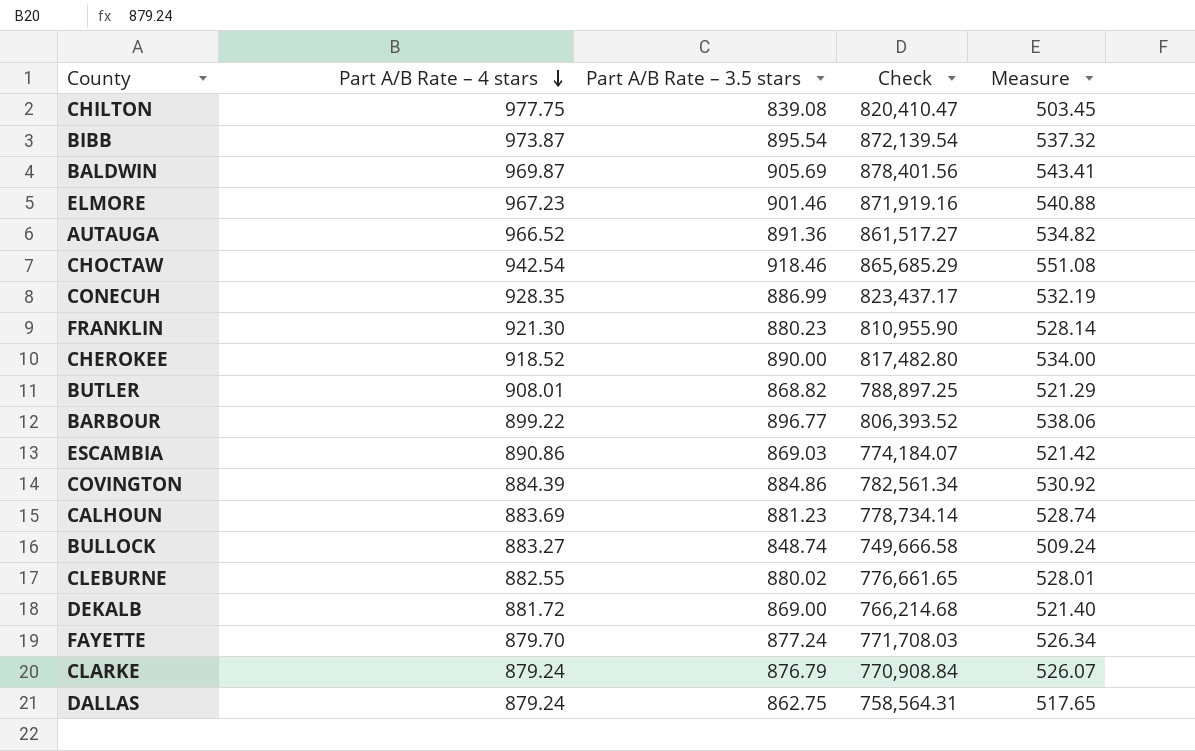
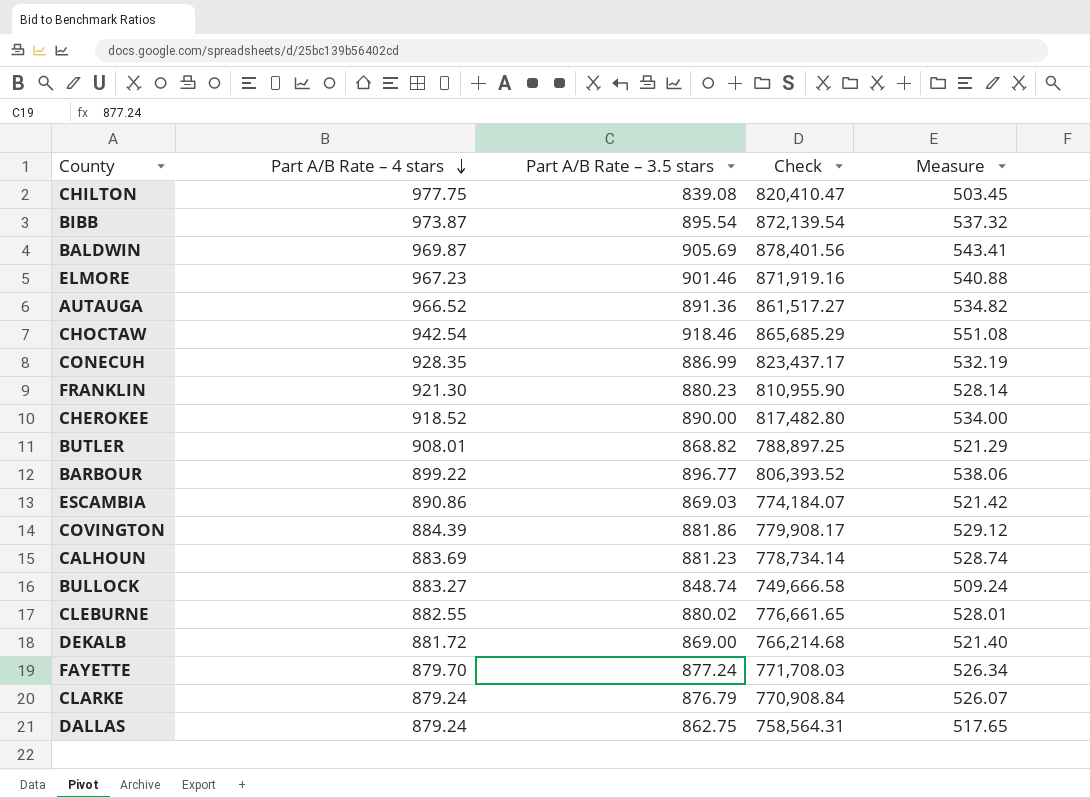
COVINGTON | Part A/B Rate – 3.5 stars: 884.86 -> 881.86
COVINGTON | Check: 782,561.34 -> 779,908.17
COVINGTON | Measure: 530.92 -> 529.12

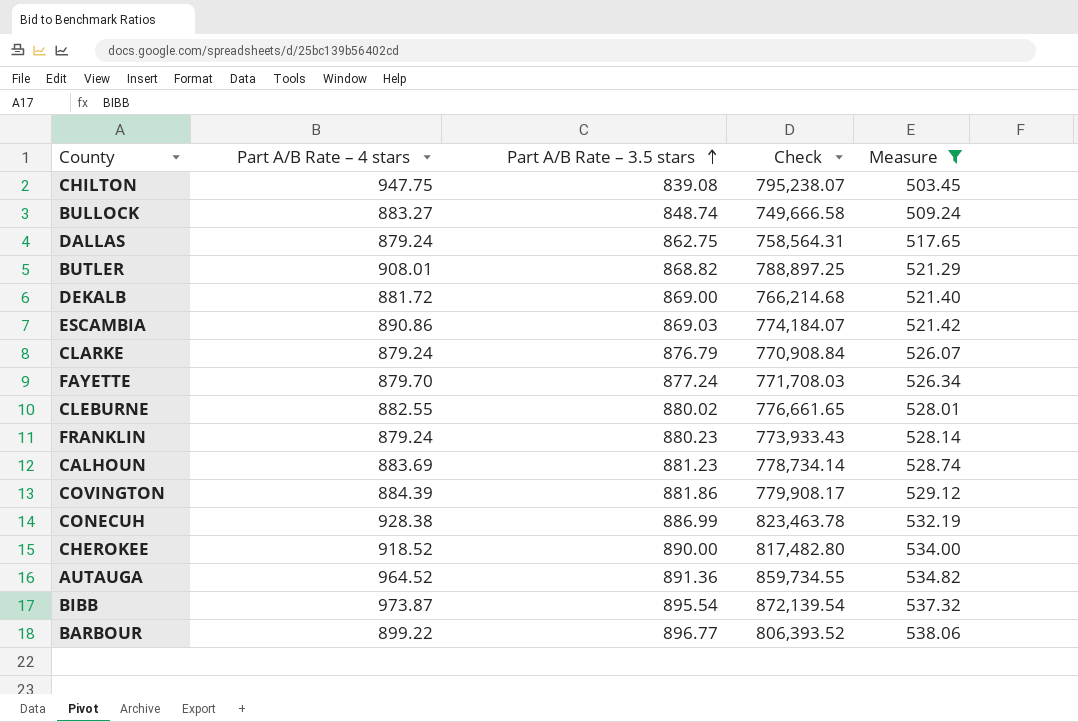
filter: none -> Measure <= 538.06
row order: Part A/B Rate – 4 stars descending -> Part A/B Rate – 3.5 stars ascending
CHILTON | Part A/B Rate – 4 stars: 977.75 -> 947.75
CHILTON | Check: 820,410.47 -> 795,238.07
FRANKLIN | Part A/B Rate – 4 stars: 921.30 -> 879.24
FRANKLIN | Check: 810,955.90 -> 773,933.43
CONECUH | Part A/B Rate – 4 stars: 928.35 -> 928.38
CONECUH | Check: 823,437.17 -> 823,463.78
AUTAUGA | Part A/B Rate – 4 stars: 966.52 -> 964.52
AUTAUGA | Check: 861,517.27 -> 859,734.55

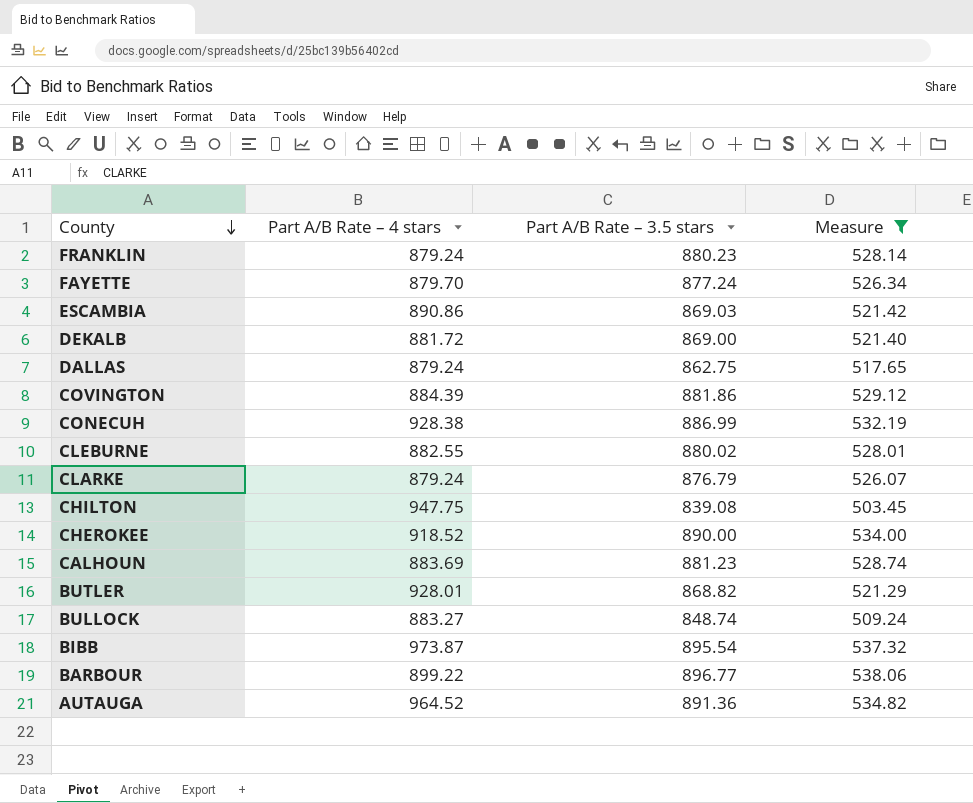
row order: Part A/B Rate – 3.5 stars ascending -> County descending
column Check | formula: [Part A/B Rate – 4 stars] * [Part A/B Rate – 3.5 stars] -> none
BUTLER | Part A/B Rate – 4 stars: 908.01 -> 928.01

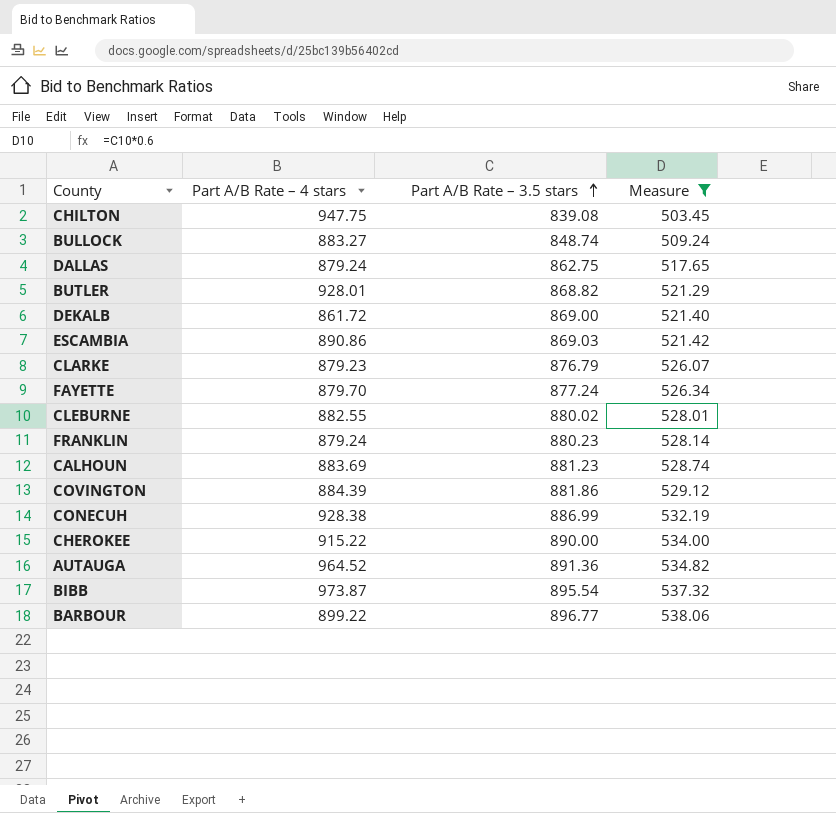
row order: County descending -> Part A/B Rate – 3.5 stars ascending
DEKALB | Part A/B Rate – 4 stars: 881.72 -> 861.72
CLARKE | Part A/B Rate – 4 stars: 879.24 -> 879.23
CHEROKEE | Part A/B Rate – 4 stars: 918.52 -> 915.22

